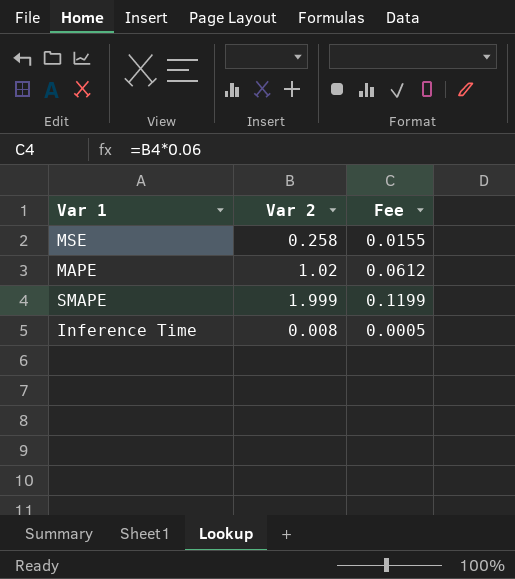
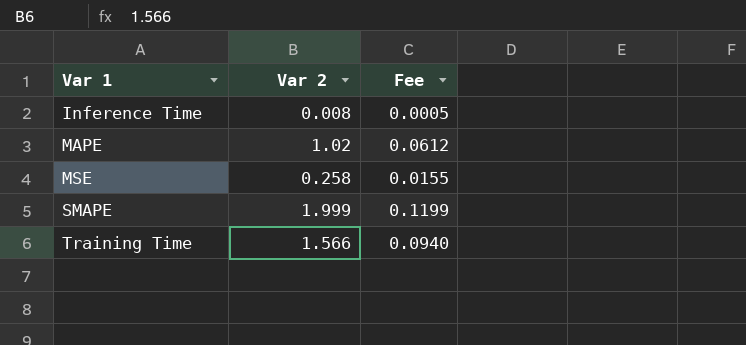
row order: none -> Var 1 ascending
row Training Time: none -> 1.566 | 0.0940

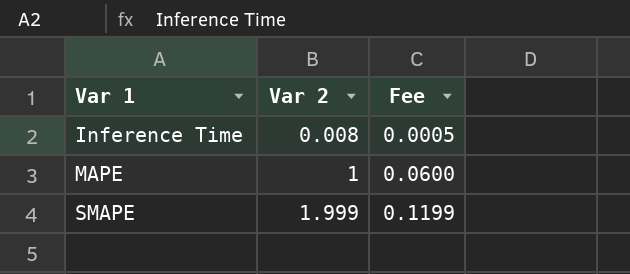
row MSE: 0.258 | 0.0155 -> none
row Training Time: 1.566 | 0.0940 -> none
MAPE | Var 2: 1.02 -> 1
MAPE | Fee: 0.0612 -> 0.0600

